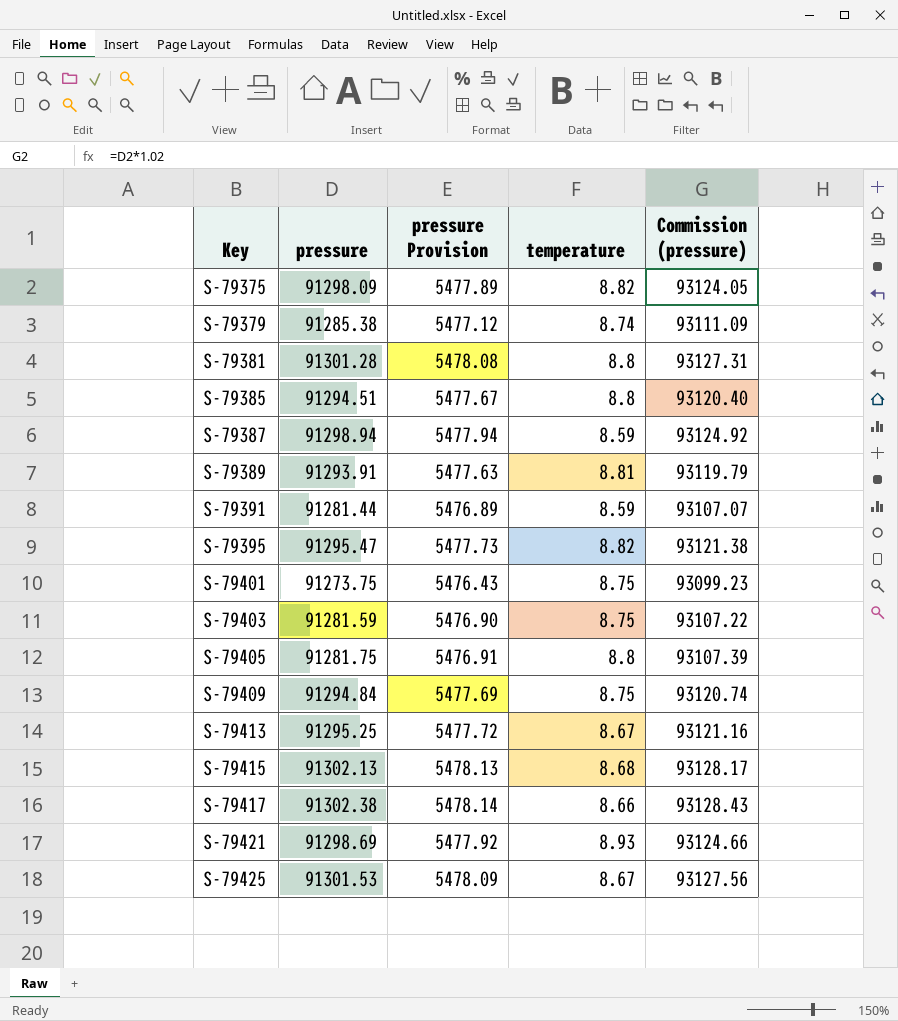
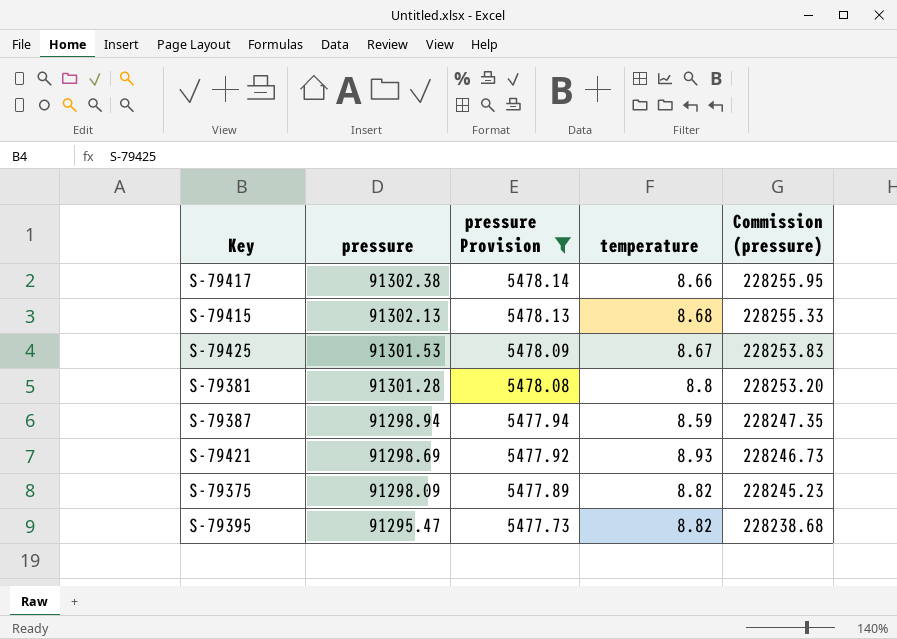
filter: none -> pressure Provision >= 5477.73
row order: Key ascending -> pressure descending
column Commission (pressure) | formula: [pressure] * 1.02 -> [pressure] * 2.5

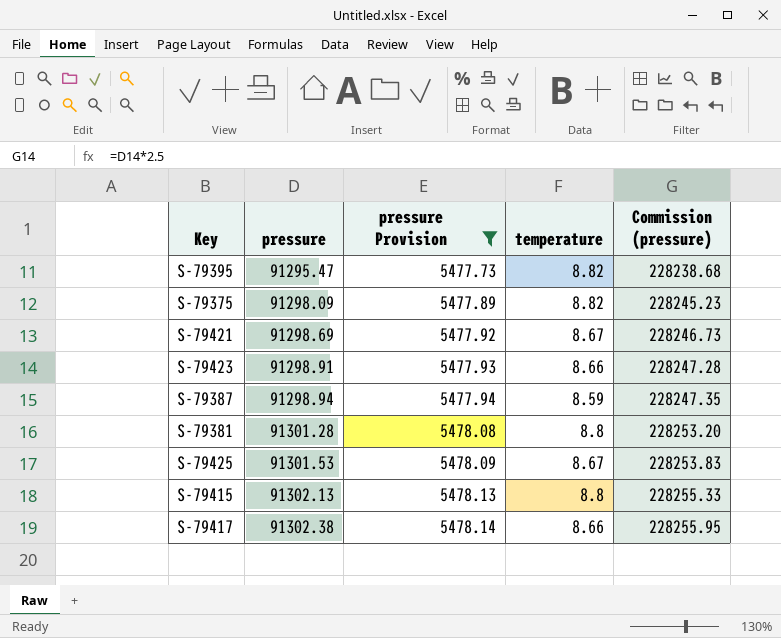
row order: pressure descending -> pressure ascending
S-79421 | temperature: 8.93 -> 8.67
row S-79423: none -> 91298.91 | 5477.93 | 8.66 | 228247.28
S-79415 | temperature: 8.68 -> 8.8

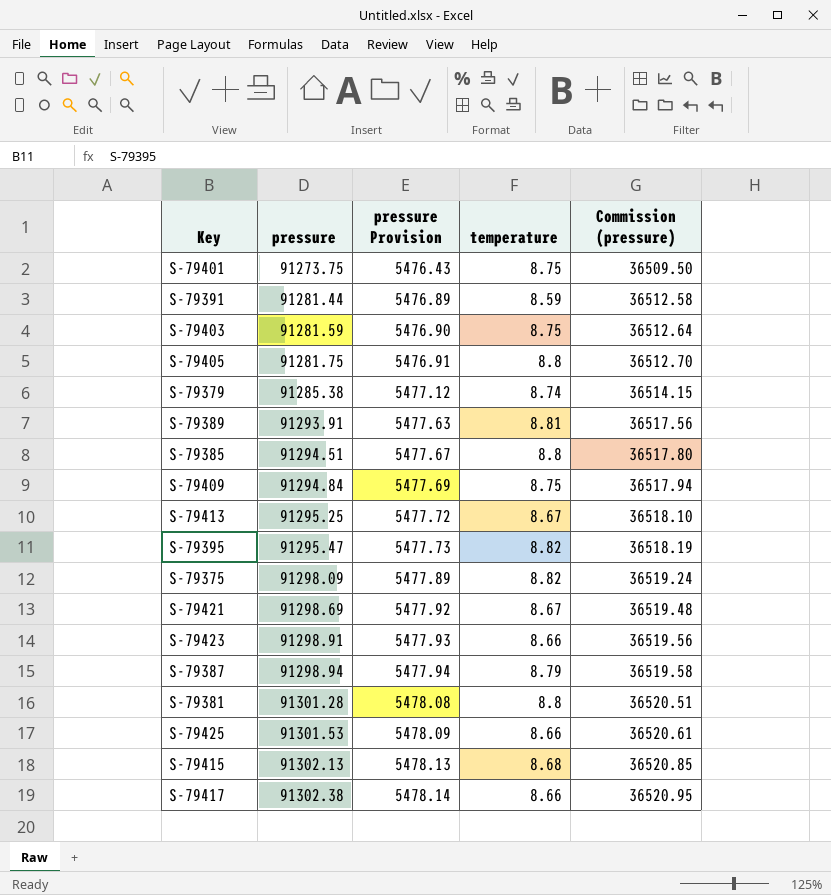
filter: pressure Provision >= 5477.73 -> none
column Commission (pressure) | formula: [pressure] * 2.5 -> [pressure] * 0.4
S-79387 | temperature: 8.59 -> 8.79
S-79425 | temperature: 8.67 -> 8.66
S-79415 | temperature: 8.8 -> 8.68

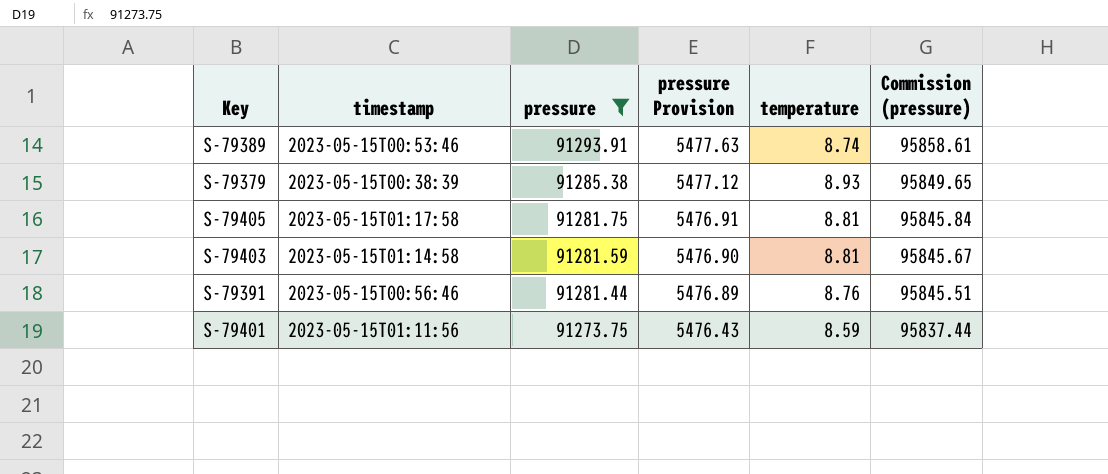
filter: none -> pressure <= 91293.91
row order: pressure ascending -> pressure descending
column timestamp | position: none -> 2
column Commission (pressure) | formula: [pressure] * 0.4 -> [pressure] * 1.05
S-79389 | temperature: 8.81 -> 8.74
S-79379 | temperature: 8.74 -> 8.93
S-79405 | temperature: 8.8 -> 8.81
S-79403 | temperature: 8.75 -> 8.81
S-79391 | temperature: 8.59 -> 8.76
S-79401 | temperature: 8.75 -> 8.59

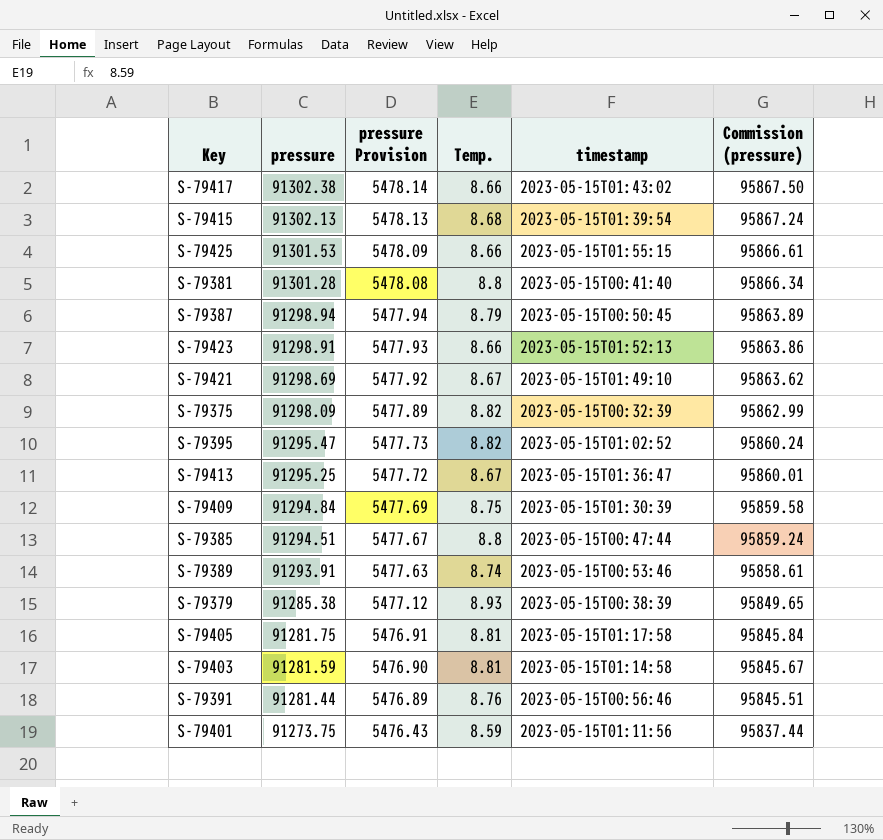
filter: pressure <= 91293.91 -> none
column name: temperature -> Temp.
column timestamp | position: 2 -> 5

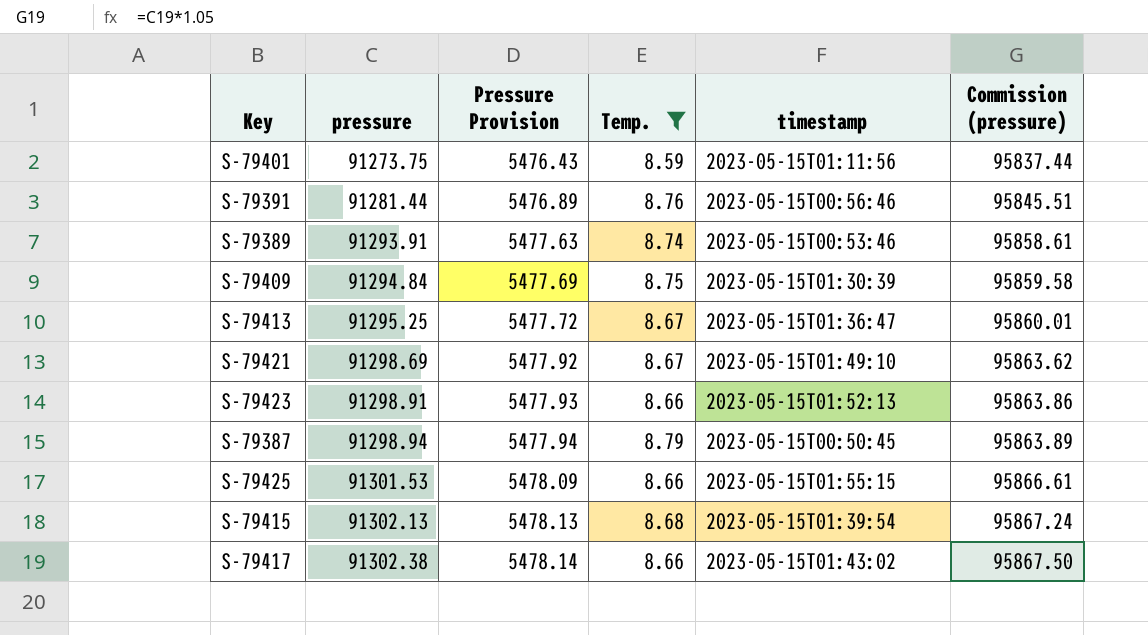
filter: none -> Temp. <= 8.79
row order: pressure descending -> pressure ascending
column name: pressure Provision -> Pressure Provision

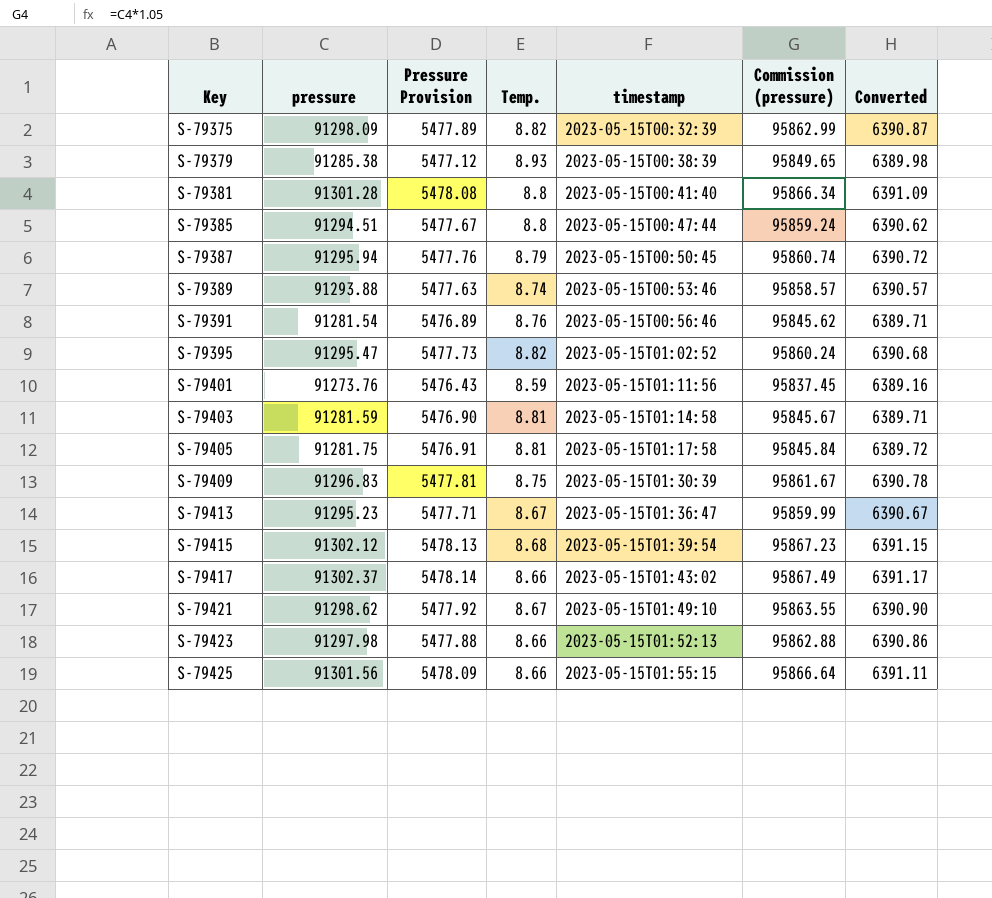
filter: Temp. <= 8.79 -> none
row order: pressure ascending -> Key ascending
column Converted | formula: none -> [pressure] * 0.07
S-79387 | pressure: 91298.94 -> 91295.94
S-79387 | Pressure Provision: 5477.94 -> 5477.76
S-79387 | Commission (pressure): 95863.89 -> 95860.74
S-79389 | pressure: 91293.91 -> 91293.88
S-79389 | Commission (pressure): 95858.61 -> 95858.57
S-79391 | pressure: 91281.44 -> 91281.54
S-79391 | Commission (pressure): 95845.51 -> 95845.62
S-79401 | pressure: 91273.75 -> 91273.76
S-79401 | Commission (pressure): 95837.44 -> 95837.45
S-79409 | pressure: 91294.84 -> 91296.83
S-79409 | Pressure Provision: 5477.69 -> 5477.81
S-79409 | Commission (pressure): 95859.58 -> 95861.67
S-79413 | pressure: 91295.25 -> 91295.23
S-79413 | Pressure Provision: 5477.72 -> 5477.71
S-79413 | Commission (pressure): 95860.01 -> 95859.99
S-79415 | pressure: 91302.13 -> 91302.12
S-79415 | Commission (pressure): 95867.24 -> 95867.23
S-79417 | pressure: 91302.38 -> 91302.37
S-79417 | Commission (pressure): 95867.50 -> 95867.49
S-79421 | pressure: 91298.69 -> 91298.62
S-79421 | Commission (pressure): 95863.62 -> 95863.55
S-79423 | pressure: 91298.91 -> 91297.98
S-79423 | Pressure Provision: 5477.93 -> 5477.88
S-79423 | Commission (pressure): 95863.86 -> 95862.88
S-79425 | pressure: 91301.53 -> 91301.56
S-79425 | Commission (pressure): 95866.61 -> 95866.64

